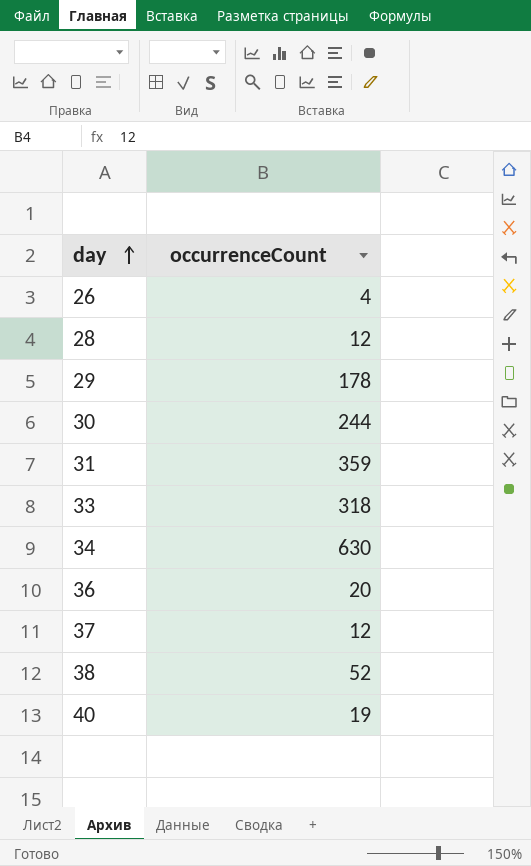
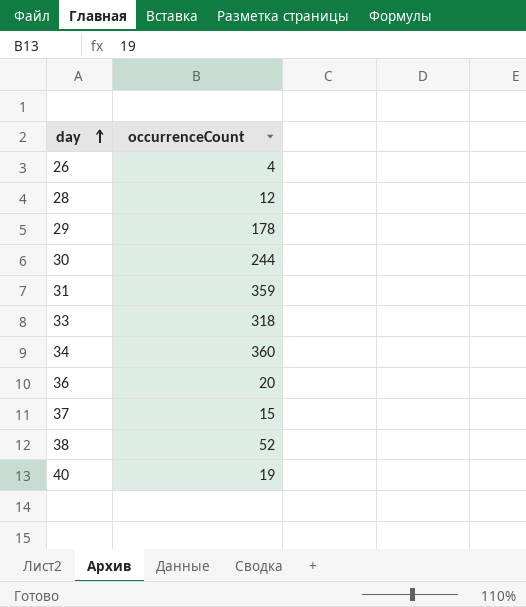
34 | occurrenceCount: 630 -> 360
37 | occurrenceCount: 12 -> 15

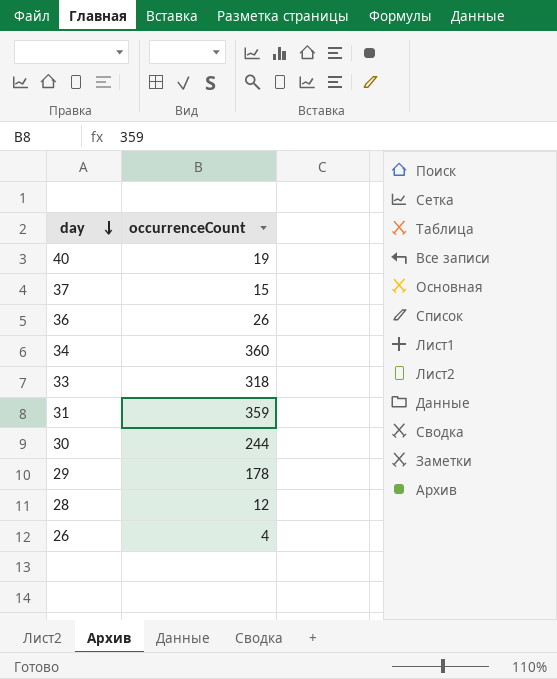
row order: day ascending -> day descending
row 38: 52 -> none
36 | occurrenceCount: 20 -> 26

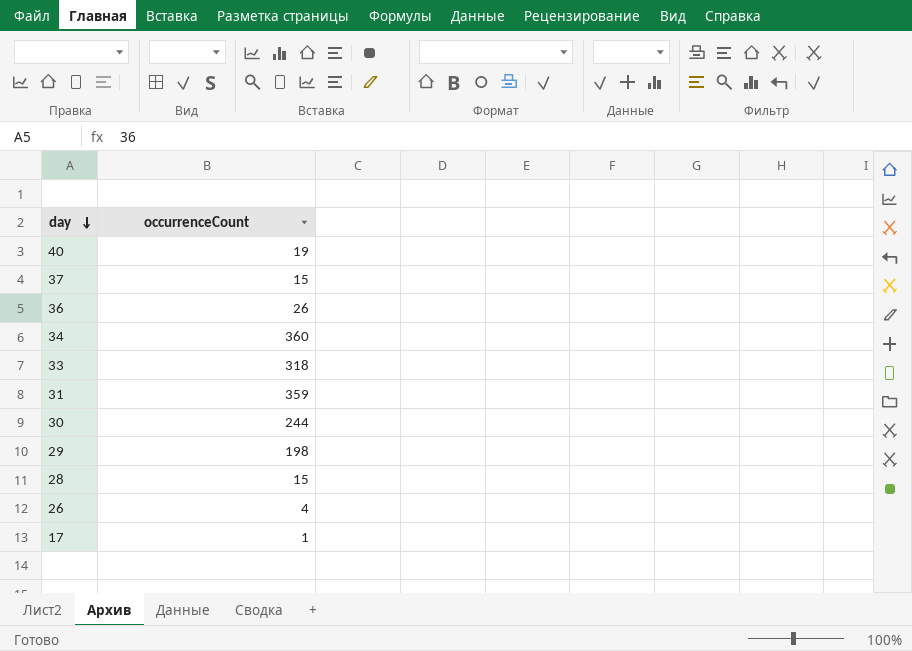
29 | occurrenceCount: 178 -> 198
28 | occurrenceCount: 12 -> 15
row 17: none -> 1

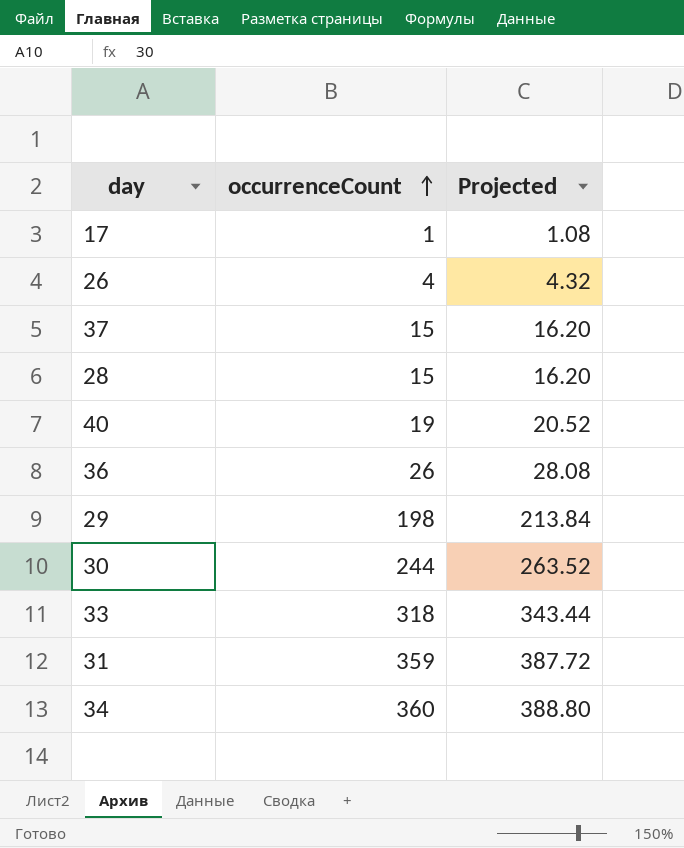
row order: day descending -> occurrenceCount ascending
column Projected | formula: none -> [occurrenceCount] * 1.08

